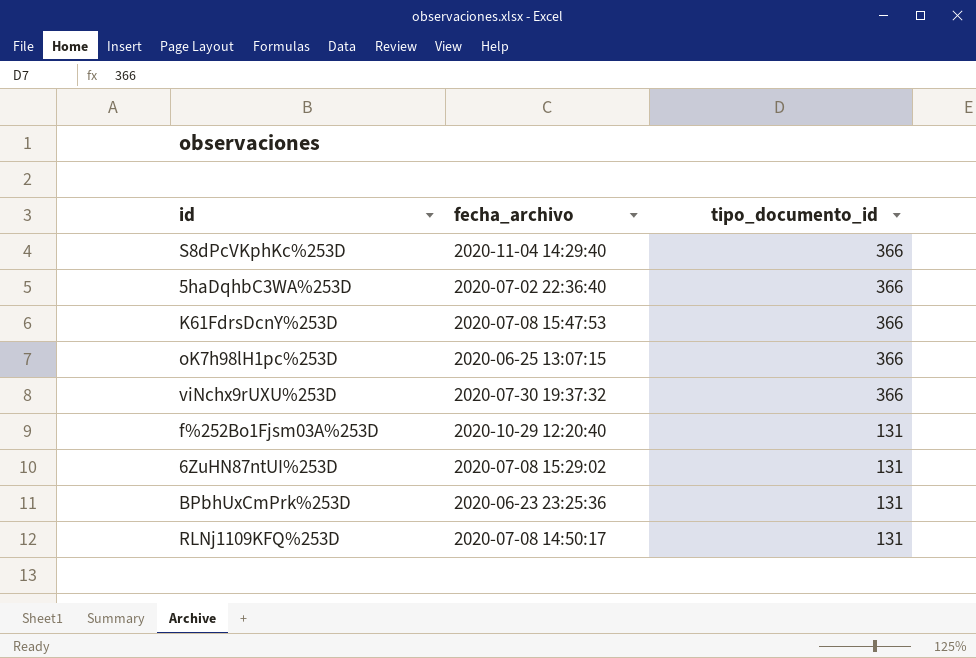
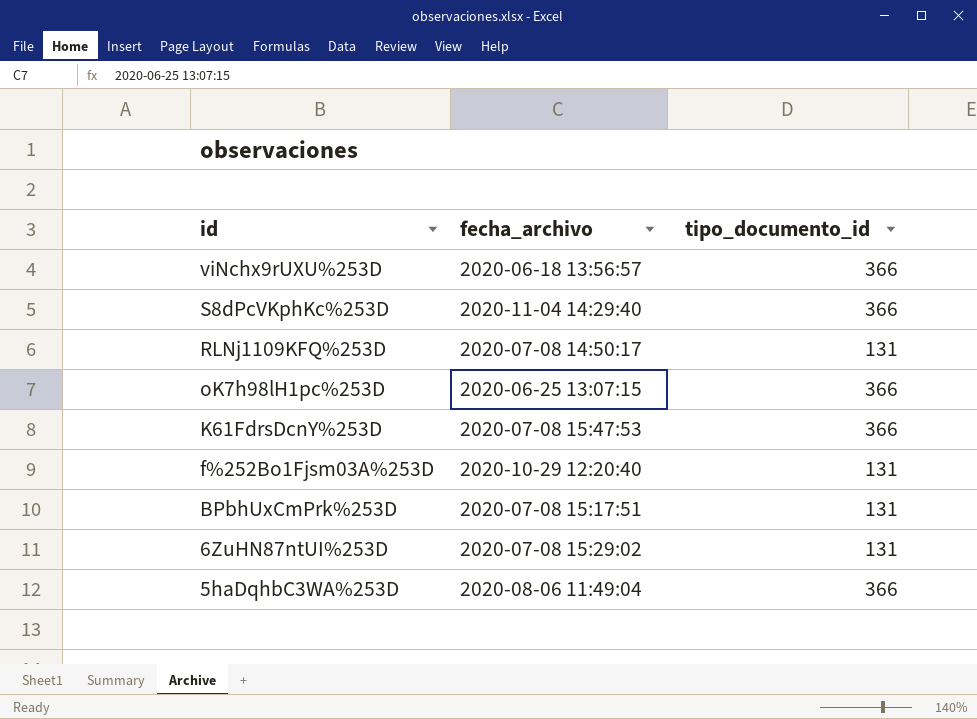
row order: tipo_documento_id descending -> id descending
viNchx9rUXU%253D | fecha_archivo: 2020-07-30 19:37:32 -> 2020-06-18 13:56:57
BPbhUxCmPrk%253D | fecha_archivo: 2020-06-23 23:25:36 -> 2020-07-08 15:17:51
5haDqhbC3WA%253D | fecha_archivo: 2020-07-02 22:36:40 -> 2020-08-06 11:49:04

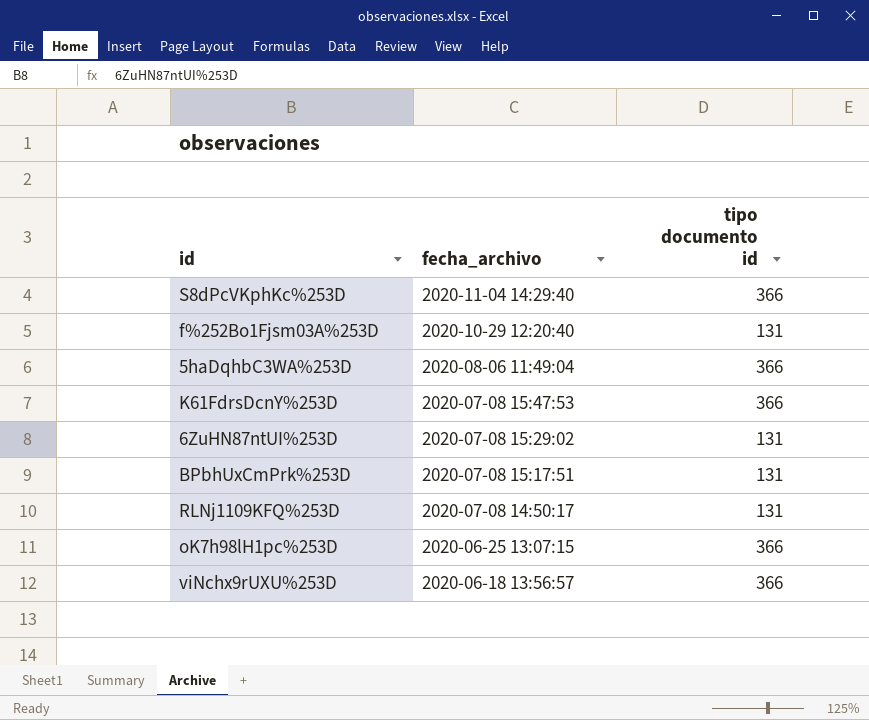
row order: id descending -> fecha_archivo descending
column name: tipo_documento_id -> tipo documento id

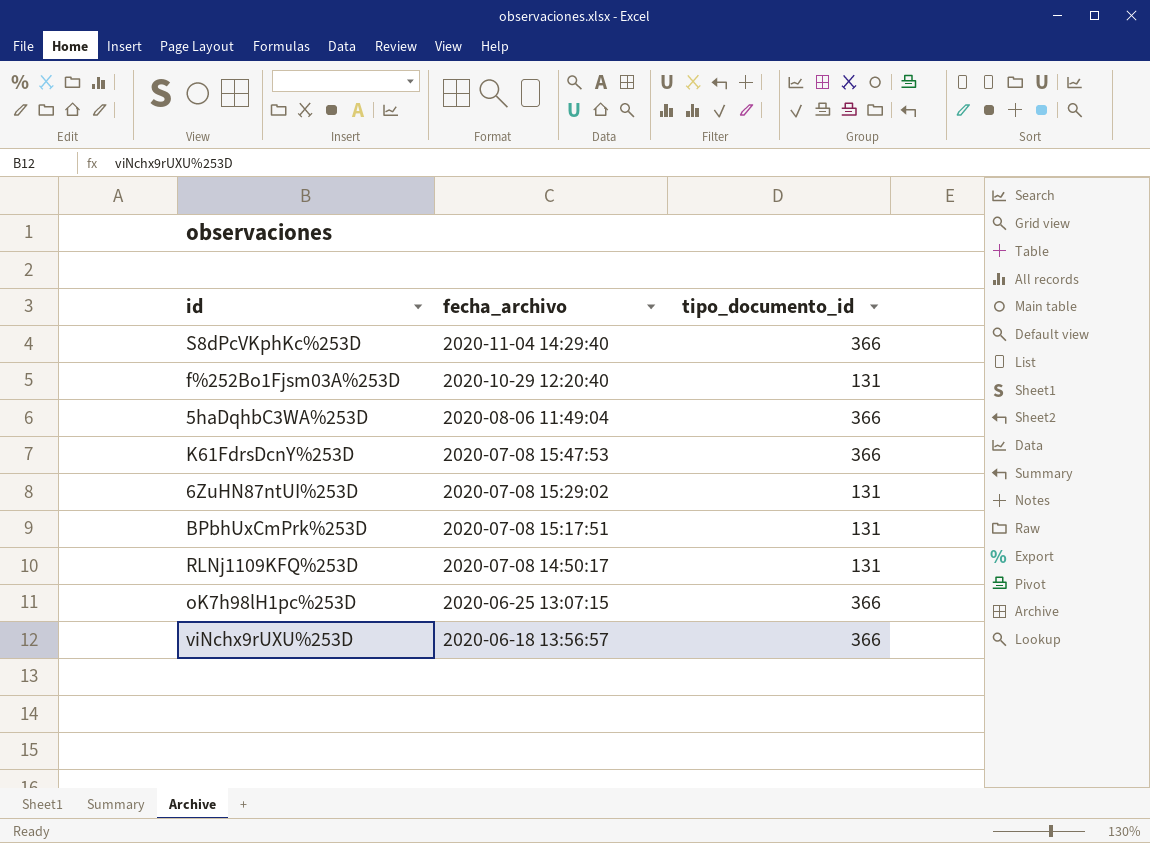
column name: tipo documento id -> tipo_documento_id

